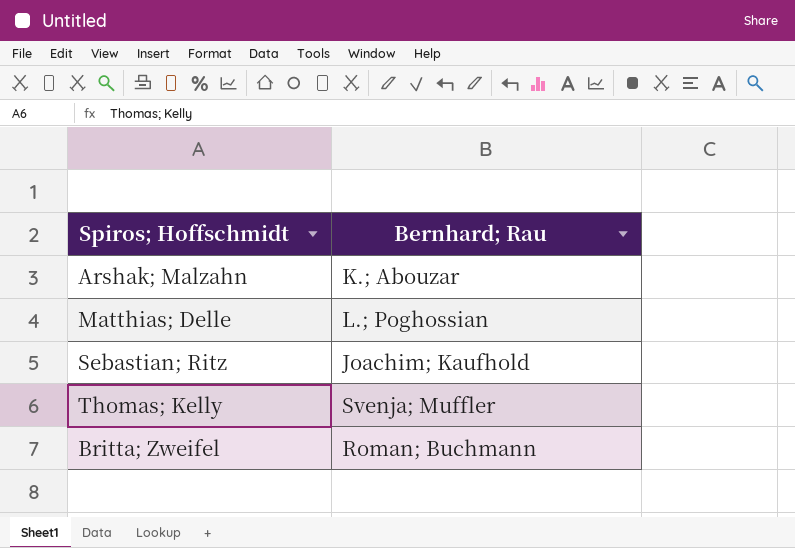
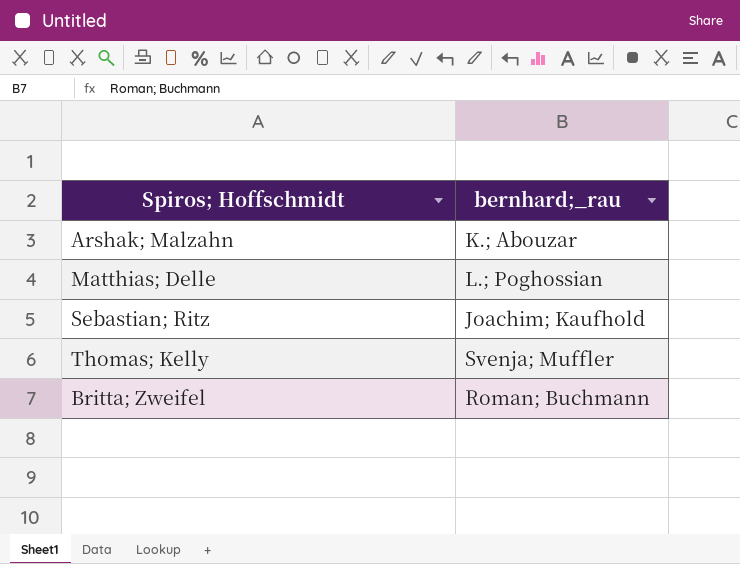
column name: Bernhard; Rau -> bernhard;_rau

